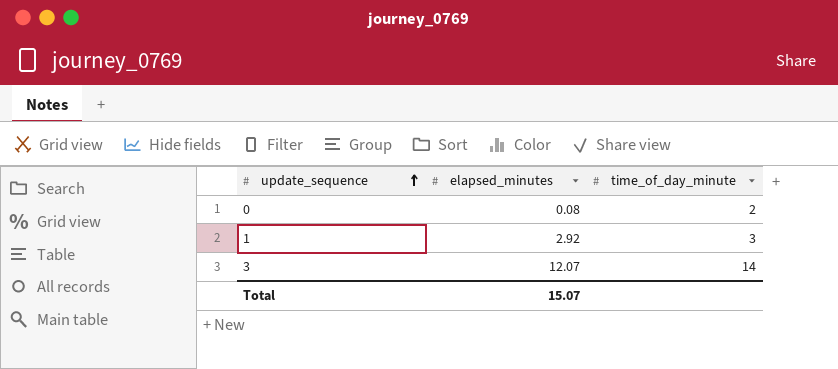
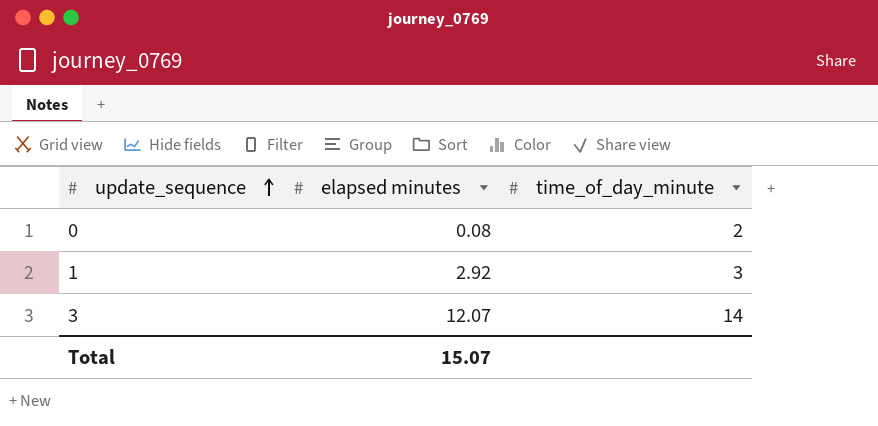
column name: elapsed_minutes -> elapsed minutes

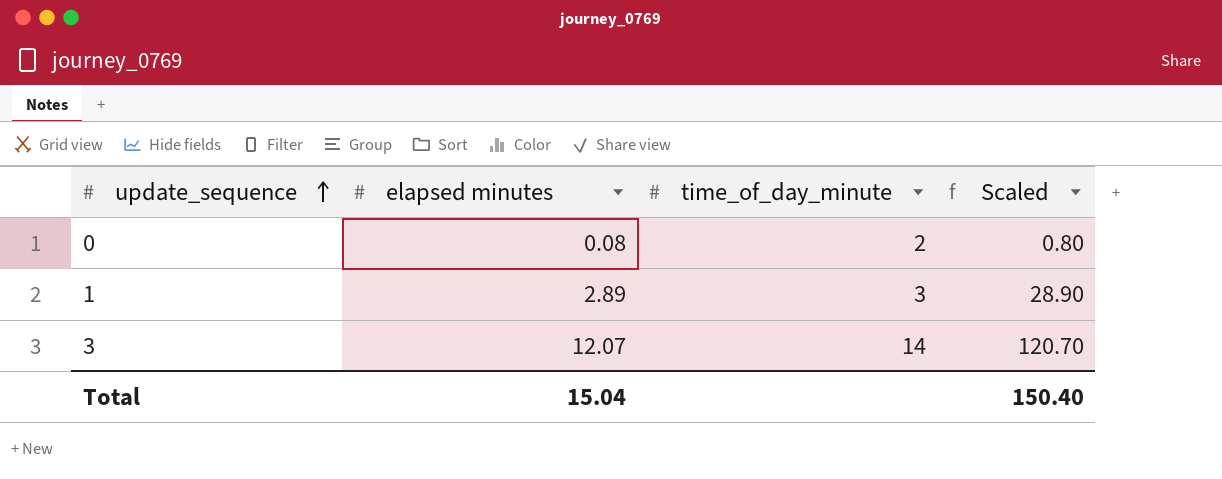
column Scaled | formula: none -> [elapsed minutes] * 10
1 | elapsed minutes: 2.92 -> 2.89
Total | elapsed minutes: 15.07 -> 15.04

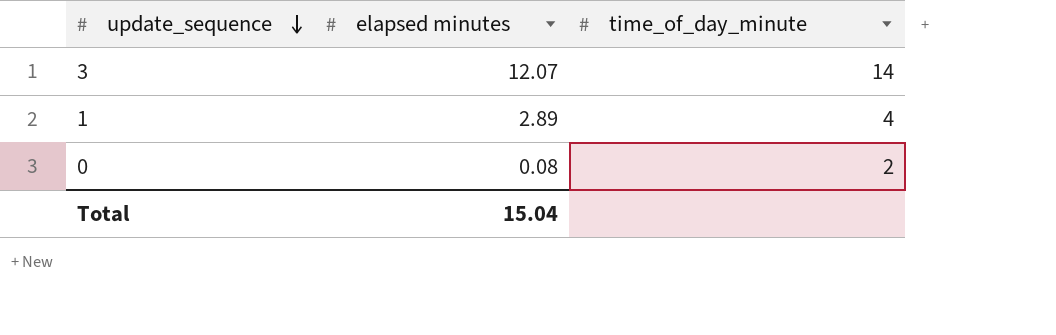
row order: update_sequence ascending -> update_sequence descending
column Scaled | formula: [elapsed minutes] * 10 -> none
1 | time_of_day_minute: 3 -> 4

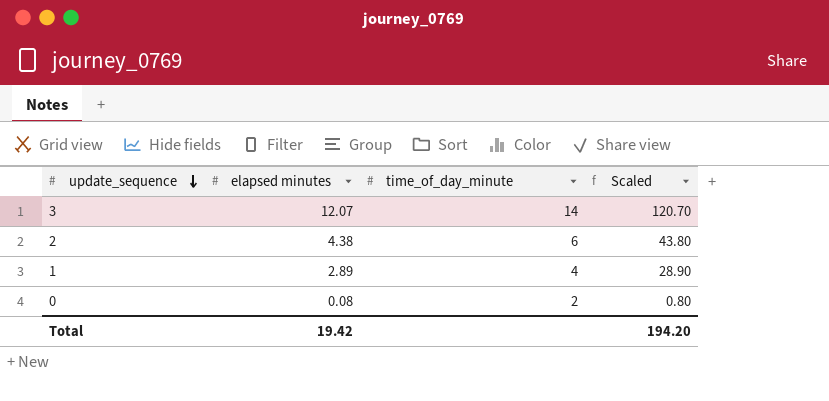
column Scaled | formula: none -> [elapsed minutes] * 10
row 2: none -> 4.38 | 6 | 43.80
Total | elapsed minutes: 15.04 -> 19.42

